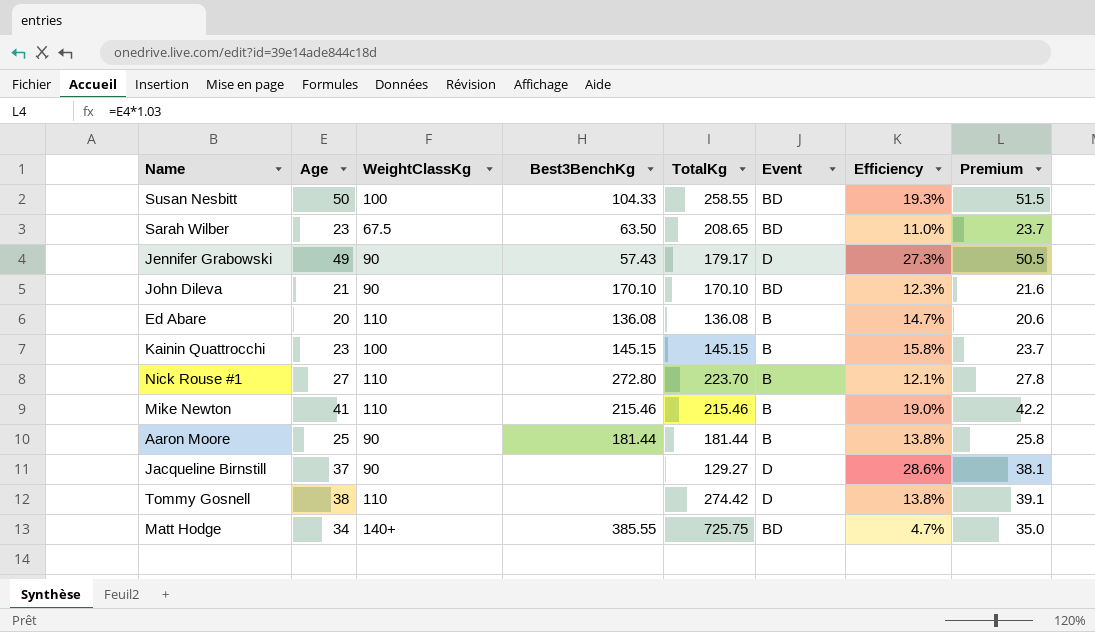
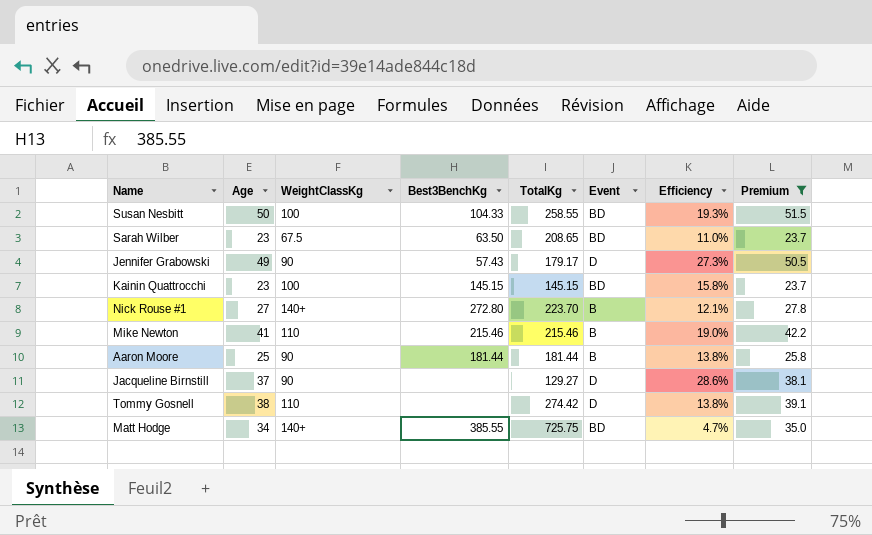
filter: none -> Premium >= 23.7
Kainin Quattrocchi | Event: B -> BD
Nick Rouse #1 | WeightClassKg: 110 -> 140+

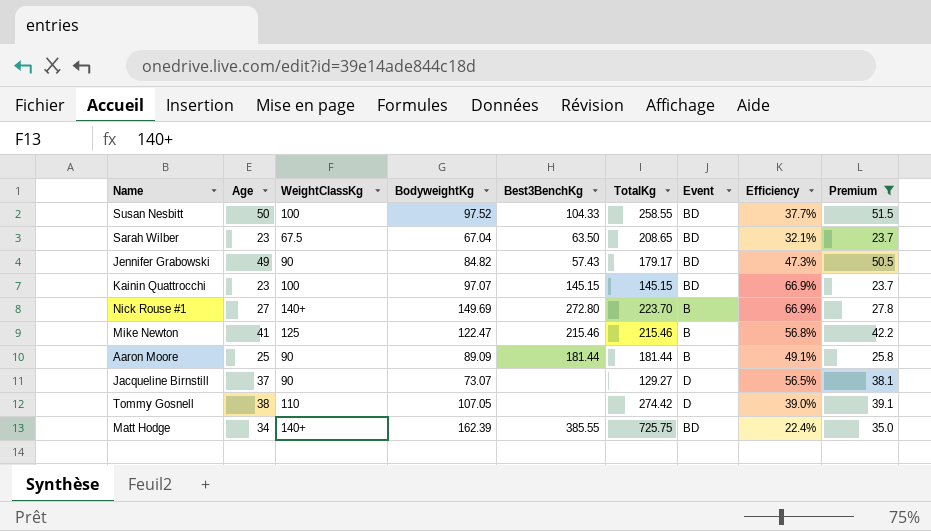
column BodyweightKg | position: none -> 4
column Efficiency | formula: [Age] / [TotalKg] -> [BodyweightKg] / [TotalKg]
Jennifer Grabowski | Event: D -> BD
Mike Newton | WeightClassKg: 110 -> 125

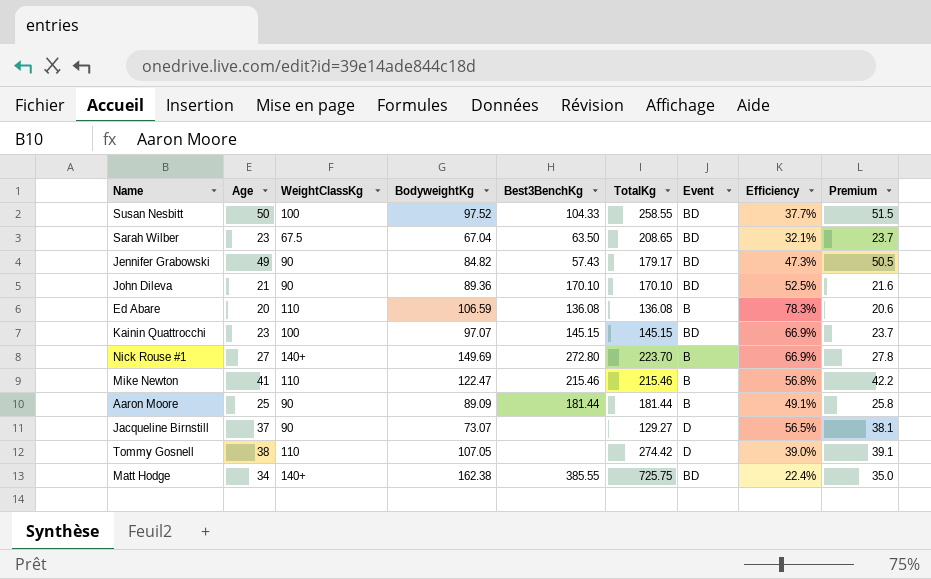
filter: Premium >= 23.7 -> none
Mike Newton | WeightClassKg: 125 -> 110
Matt Hodge | BodyweightKg: 162.39 -> 162.38

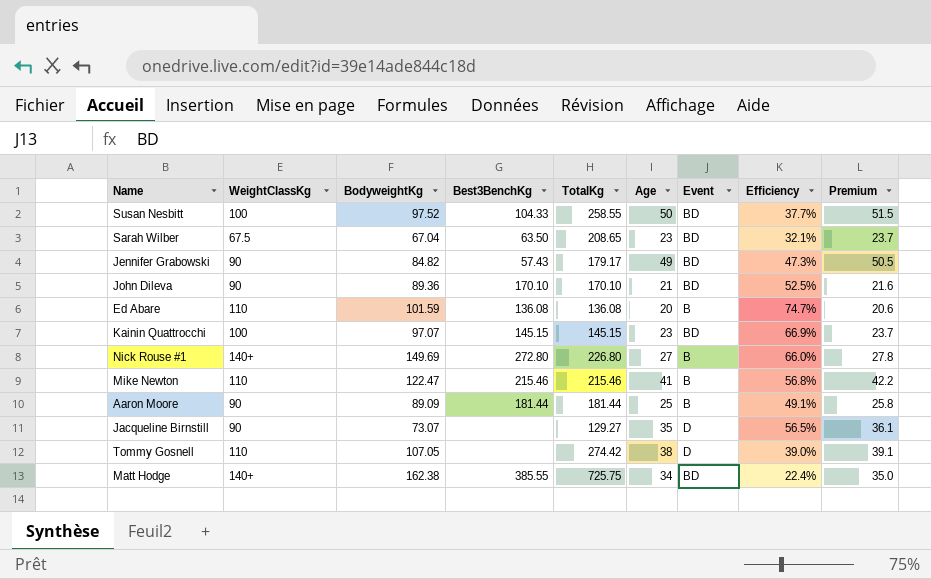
column Age | position: 2 -> 6
Ed Abare | BodyweightKg: 106.59 -> 101.59
Ed Abare | Efficiency: 78.3% -> 74.7%
Nick Rouse #1 | TotalKg: 223.70 -> 226.80
Nick Rouse #1 | Efficiency: 66.9% -> 66.0%
Jacqueline Birnstill | Age: 37 -> 35
Jacqueline Birnstill | Premium: 38.1 -> 36.1

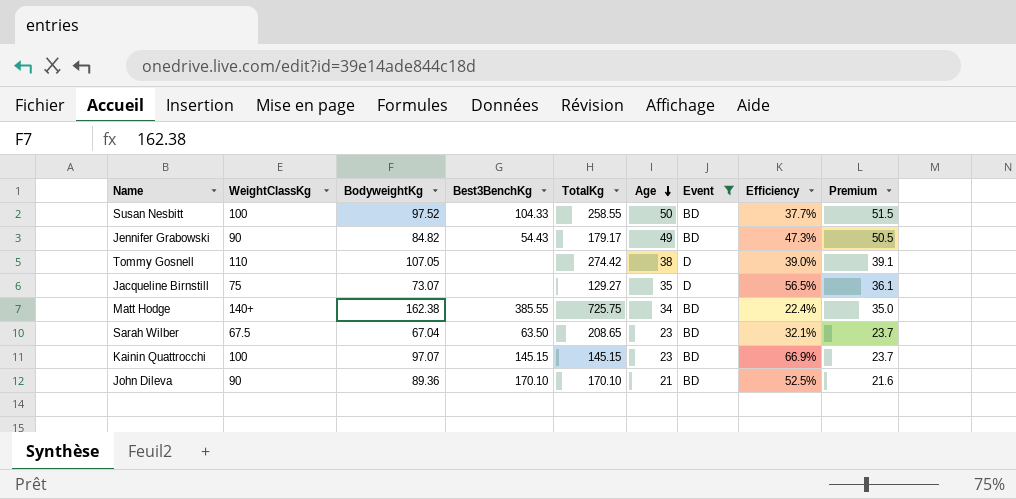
filter: none -> Event != B
row order: none -> Age descending
Jennifer Grabowski | Best3BenchKg: 57.43 -> 54.43
Jacqueline Birnstill | WeightClassKg: 90 -> 75

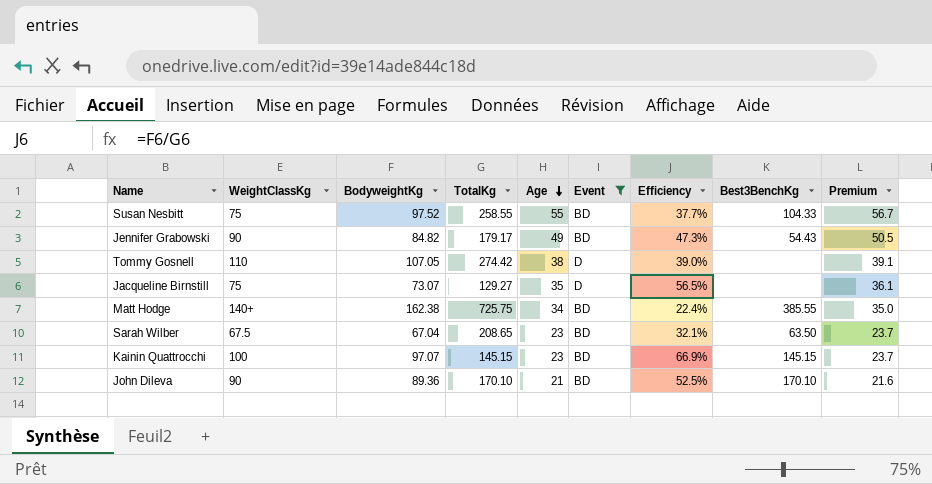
column Best3BenchKg | position: 4 -> 8
Susan Nesbitt | WeightClassKg: 100 -> 75
Susan Nesbitt | Age: 50 -> 55
Susan Nesbitt | Premium: 51.5 -> 56.7

